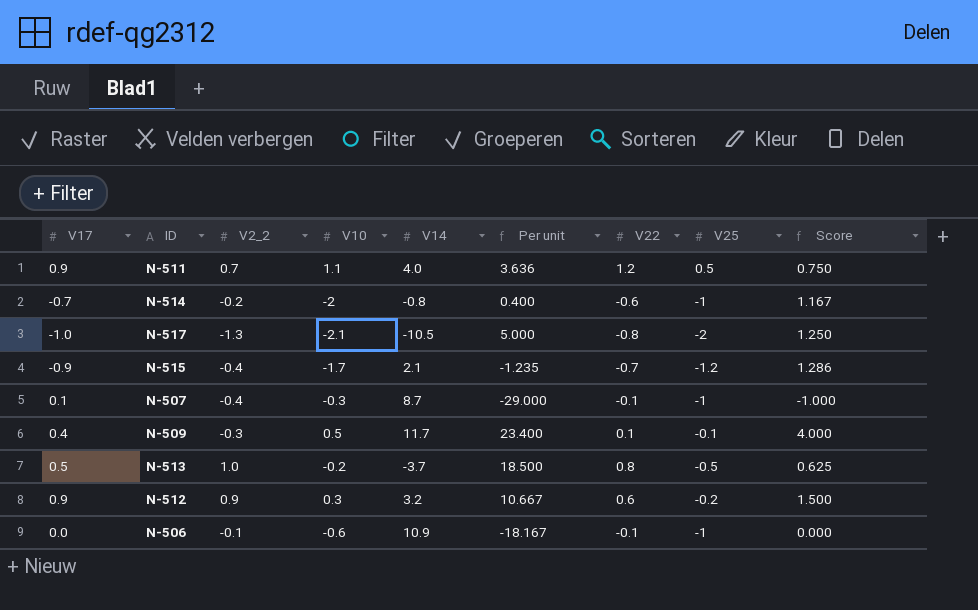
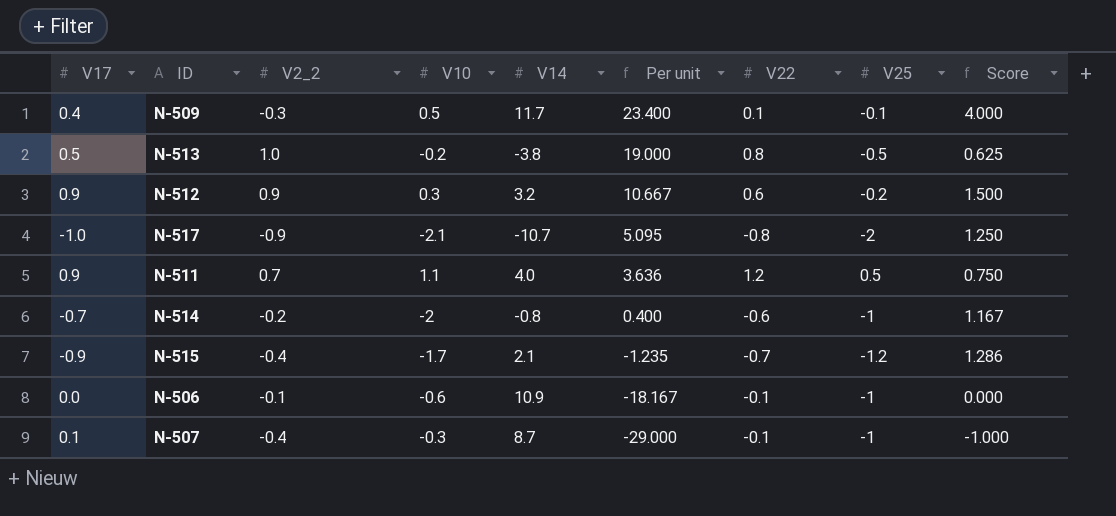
row order: none -> Per unit descending
N-513 | V14: -3.7 -> -3.8
N-513 | Per unit: 18.500 -> 19.000
N-517 | V2_2: -1.3 -> -0.9
N-517 | V14: -10.5 -> -10.7
N-517 | Per unit: 5.000 -> 5.095

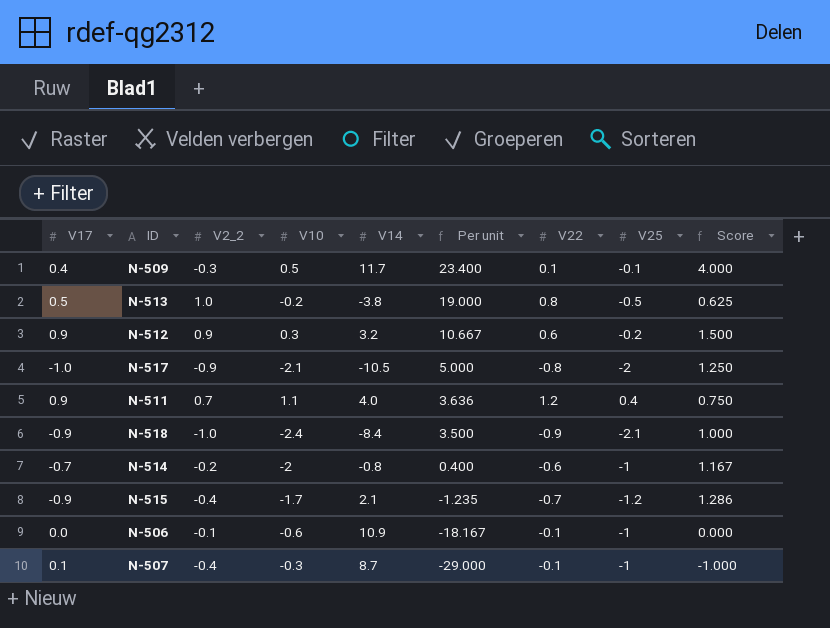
N-517 | V14: -10.7 -> -10.5
N-517 | Per unit: 5.095 -> 5.000
N-511 | V25: 0.5 -> 0.4
row N-518: none -> -0.9 | -1.0 | -2.4 | -8.4 | 3.500 | -0.9 | -2.1 | 1.000

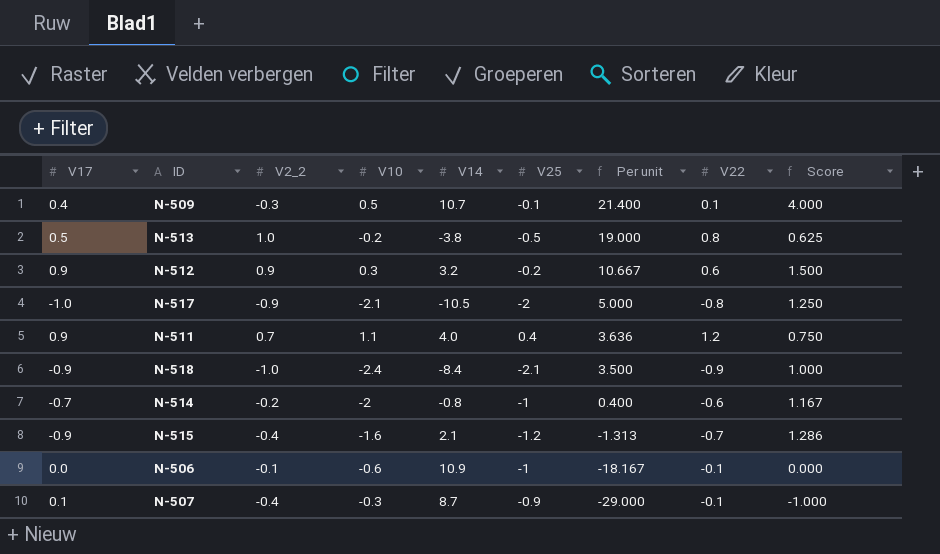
column V25 | position: 8 -> 6
N-509 | V14: 11.7 -> 10.7
N-509 | Per unit: 23.400 -> 21.400
N-515 | V10: -1.7 -> -1.6
N-515 | Per unit: -1.235 -> -1.313
N-507 | V25: -1 -> -0.9

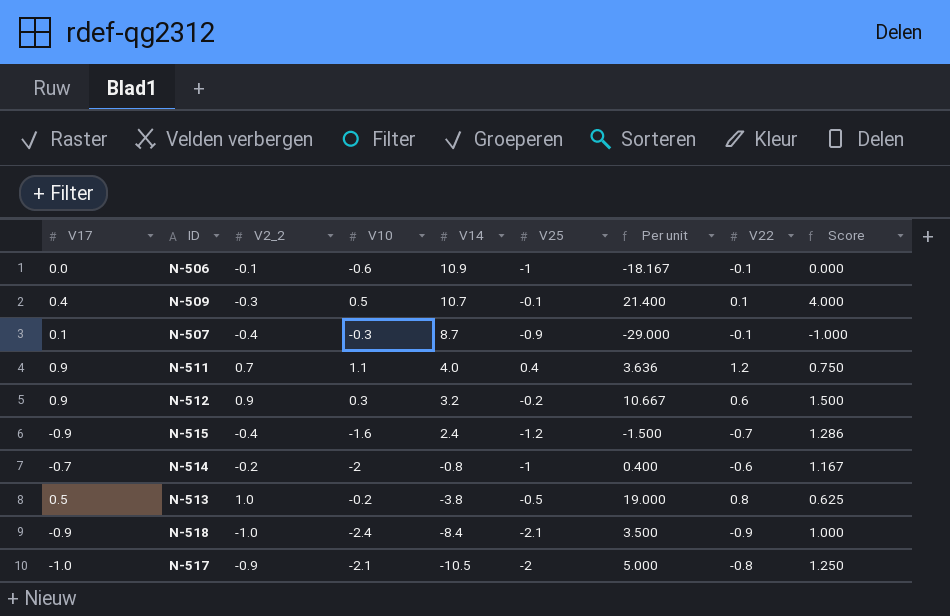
row order: Per unit descending -> V14 descending
N-515 | V14: 2.1 -> 2.4
N-515 | Per unit: -1.313 -> -1.500

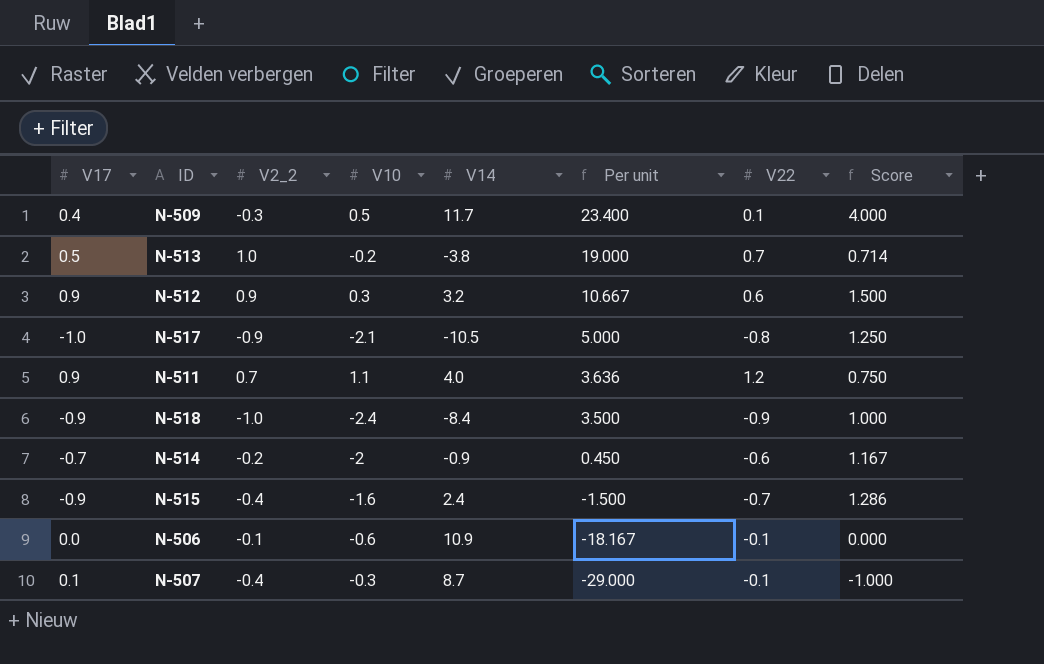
row order: V14 descending -> Per unit descending
column V25 | position: 6 -> none
N-509 | V14: 10.7 -> 11.7
N-509 | Per unit: 21.400 -> 23.400
N-513 | V22: 0.8 -> 0.7
N-513 | Score: 0.625 -> 0.714
N-514 | V14: -0.8 -> -0.9
N-514 | Per unit: 0.400 -> 0.450

